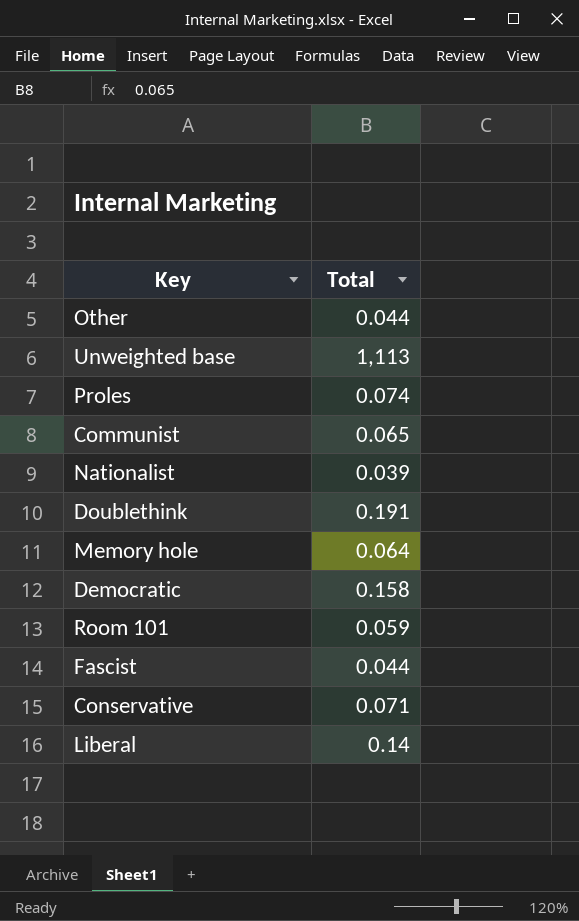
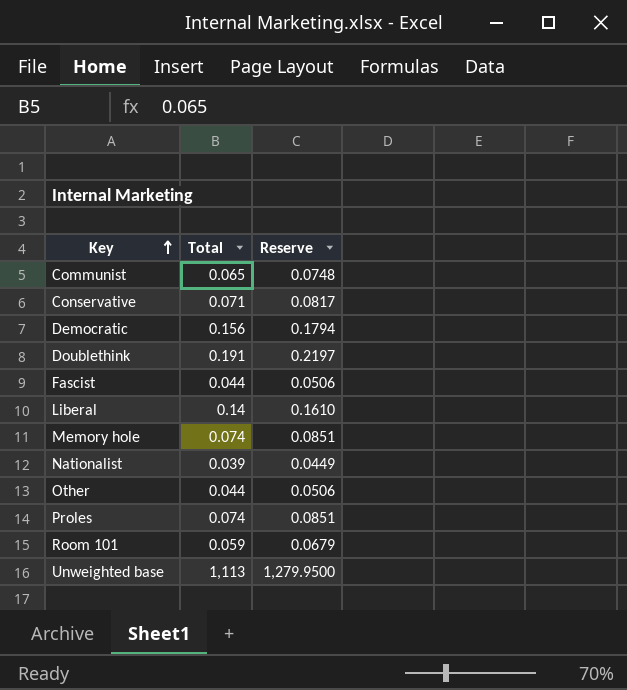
row order: none -> Key ascending
column Reserve | formula: none -> [Total] * 1.15
Democratic | Total: 0.158 -> 0.156
Memory hole | Total: 0.064 -> 0.074

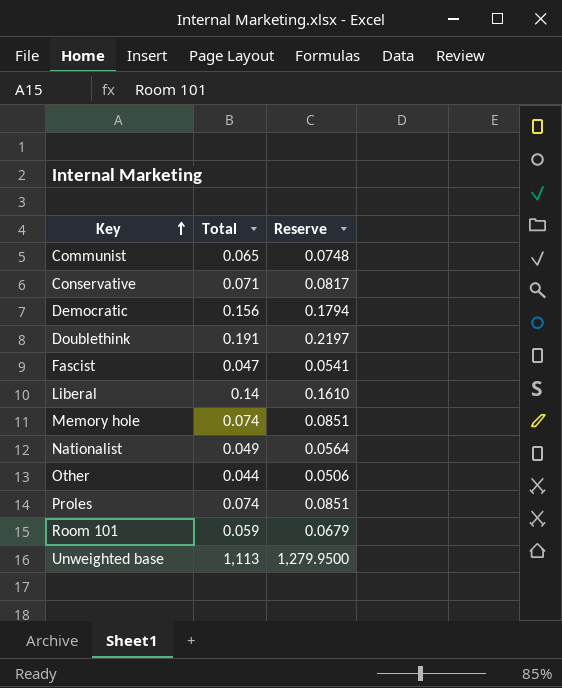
Fascist | Total: 0.044 -> 0.047
Fascist | Reserve: 0.0506 -> 0.0541
Nationalist | Total: 0.039 -> 0.049
Nationalist | Reserve: 0.0449 -> 0.0564

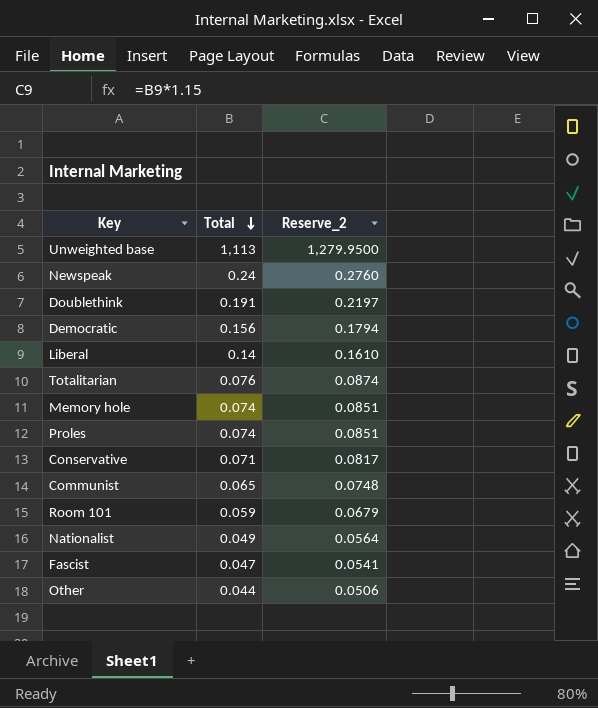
row order: Key ascending -> Total descending
column name: Reserve -> Reserve_2
row Newspeak: none -> 0.24 | 0.2760
row Totalitarian: none -> 0.076 | 0.0874

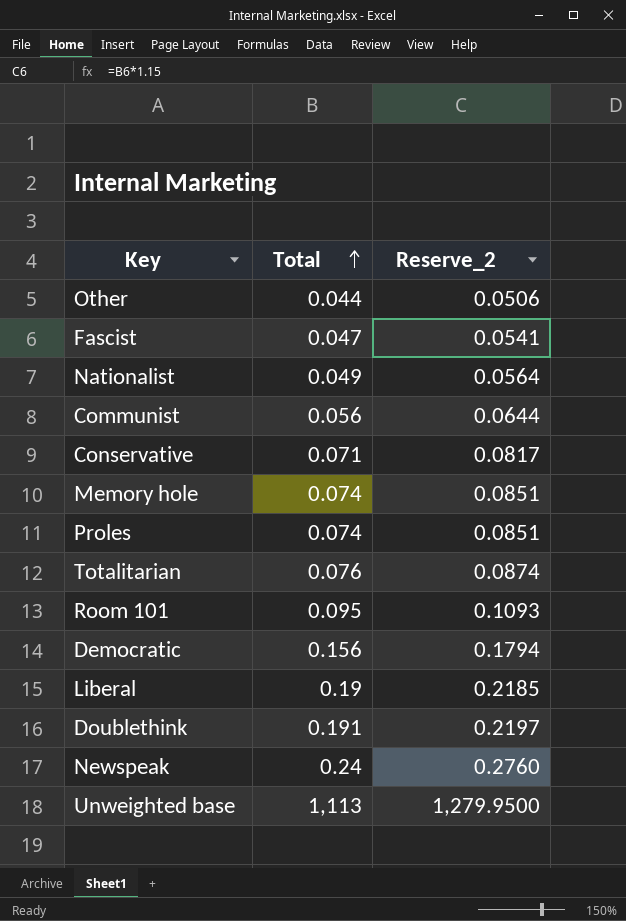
row order: Total descending -> Total ascending
Communist | Total: 0.065 -> 0.056
Communist | Reserve_2: 0.0748 -> 0.0644
Room 101 | Total: 0.059 -> 0.095
Room 101 | Reserve_2: 0.0679 -> 0.1093
Liberal | Total: 0.14 -> 0.19
Liberal | Reserve_2: 0.1610 -> 0.2185

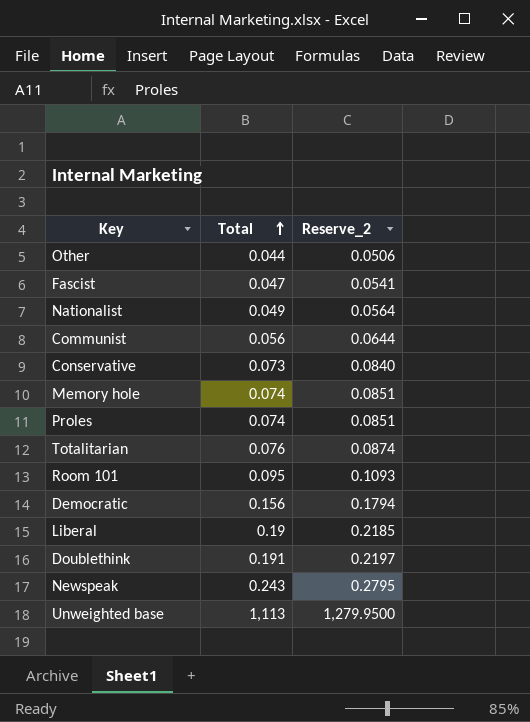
Conservative | Total: 0.071 -> 0.073
Conservative | Reserve_2: 0.0817 -> 0.0840
Newspeak | Total: 0.24 -> 0.243
Newspeak | Reserve_2: 0.2760 -> 0.2795

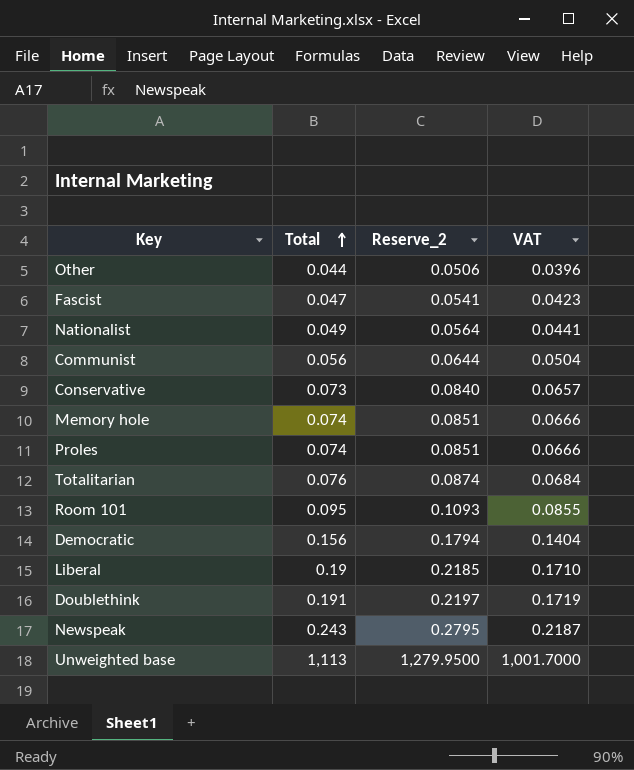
column VAT | formula: none -> [Total] * 0.9

